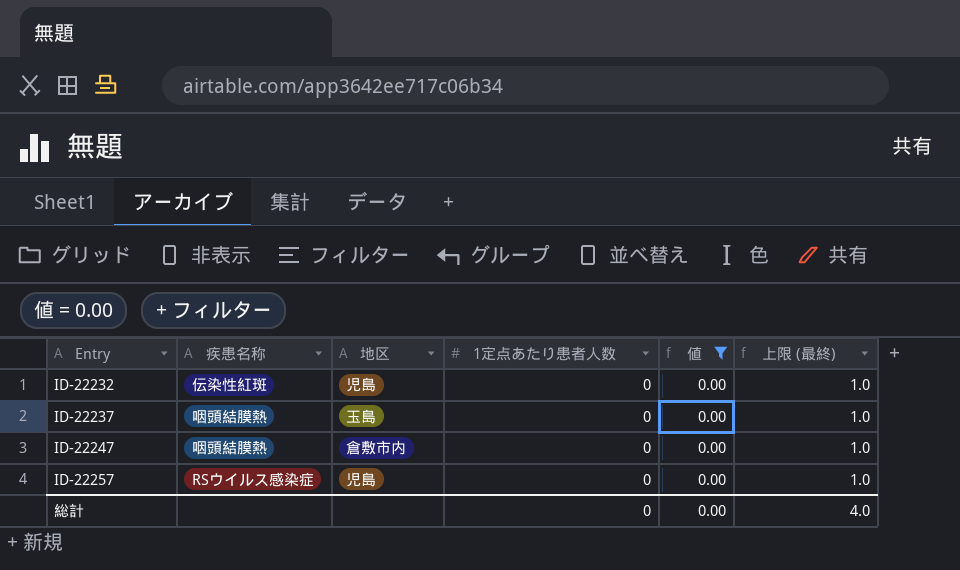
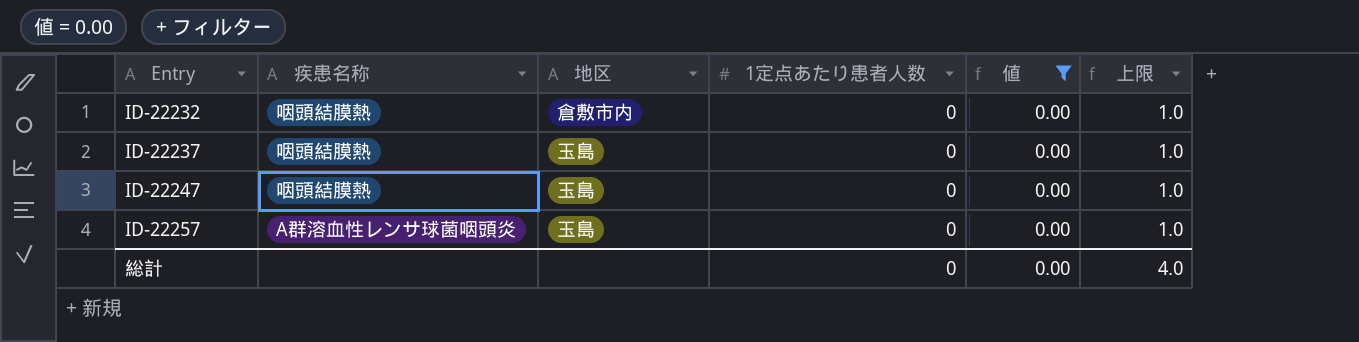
column name: 上限 (最終) -> 上限
ID-22232 | 疾患名称: 伝染性紅斑 -> 咽頭結膜熱
ID-22232 | 地区: 児島 -> 倉敷市内
ID-22247 | 地区: 倉敷市内 -> 玉島
ID-22257 | 疾患名称: RSウイルス感染症 -> A群溶血性レンサ球菌咽頭炎
ID-22257 | 地区: 児島 -> 玉島

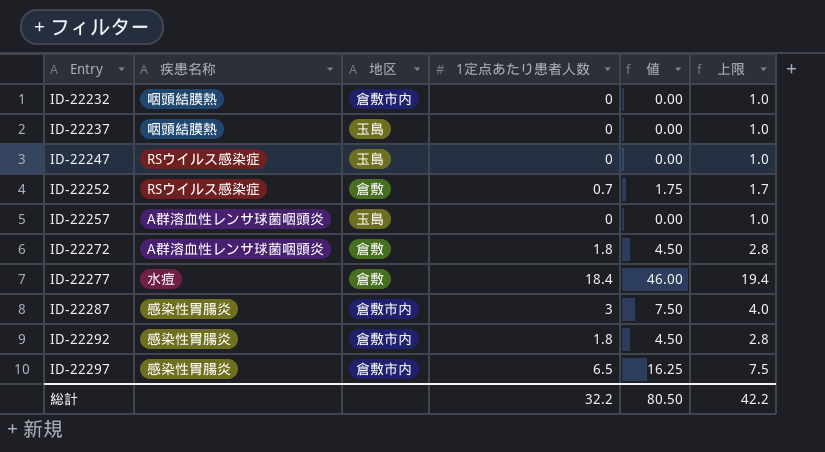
filter: 値 = 0.00 -> none
ID-22247 | 疾患名称: 咽頭結膜熱 -> RSウイルス感染症
総計 | 1定点あたり患者人数: 0 -> 32.2
総計 | 値: 0.00 -> 80.50
総計 | 上限: 4.0 -> 42.2

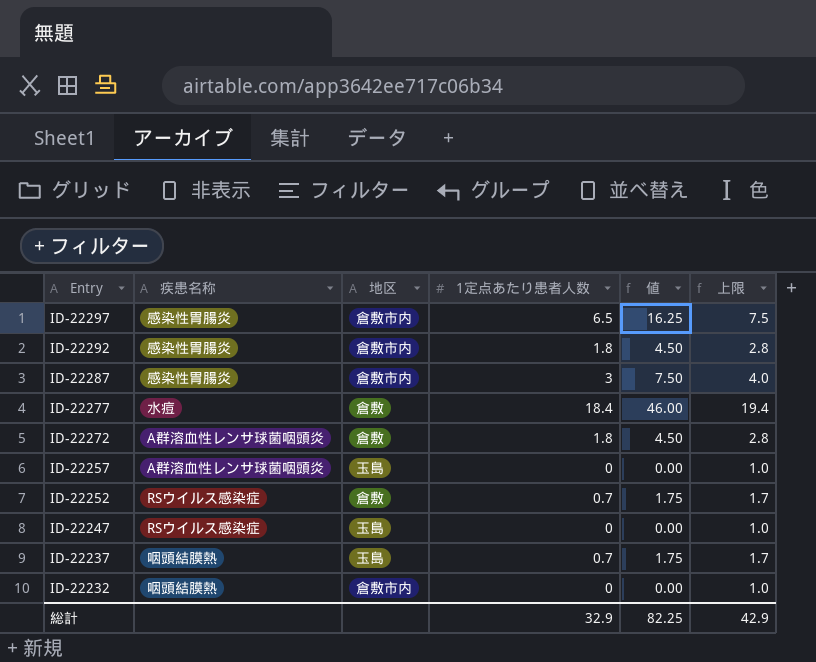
row order: Entry ascending -> Entry descending
ID-22237 | 1定点あたり患者人数: 0 -> 0.7
ID-22237 | 値: 0.00 -> 1.75
ID-22237 | 上限: 1.0 -> 1.7
総計 | 1定点あたり患者人数: 32.2 -> 32.9
総計 | 値: 80.50 -> 82.25
総計 | 上限: 42.2 -> 42.9

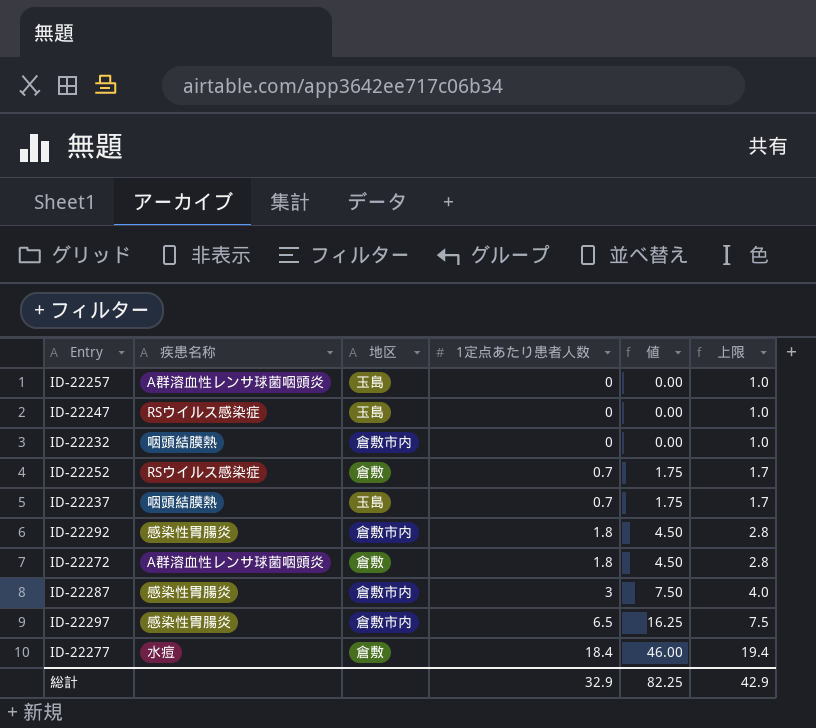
row order: Entry descending -> 1定点あたり患者人数 ascending

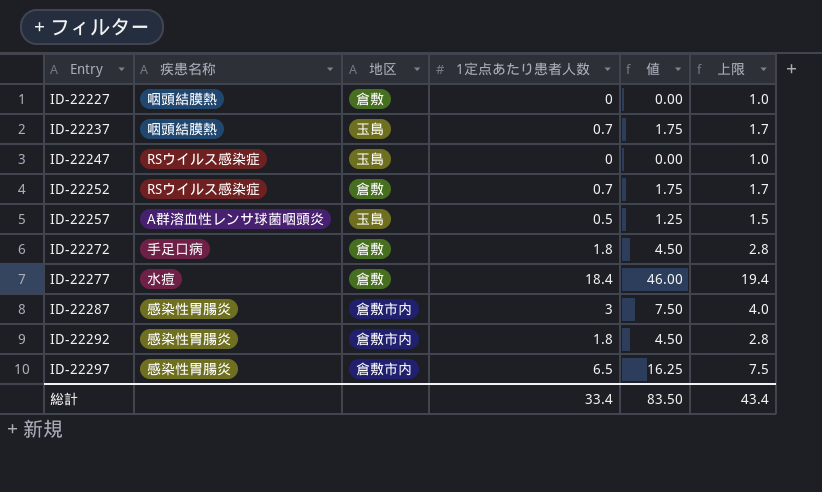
row order: 1定点あたり患者人数 ascending -> Entry ascending
row ID-22232: 咽頭結膜熱 | 倉敷市内 | 0 | 0.00 | 1.0 -> none
row ID-22227: none -> 咽頭結膜熱 | 倉敷 | 0 | 0.00 | 1.0
ID-22257 | 1定点あたり患者人数: 0 -> 0.5
ID-22257 | 値: 0.00 -> 1.25
ID-22257 | 上限: 1.0 -> 1.5
ID-22272 | 疾患名称: A群溶血性レンサ球菌咽頭炎 -> 手足口病
総計 | 1定点あたり患者人数: 32.9 -> 33.4
総計 | 値: 82.25 -> 83.50
総計 | 上限: 42.9 -> 43.4

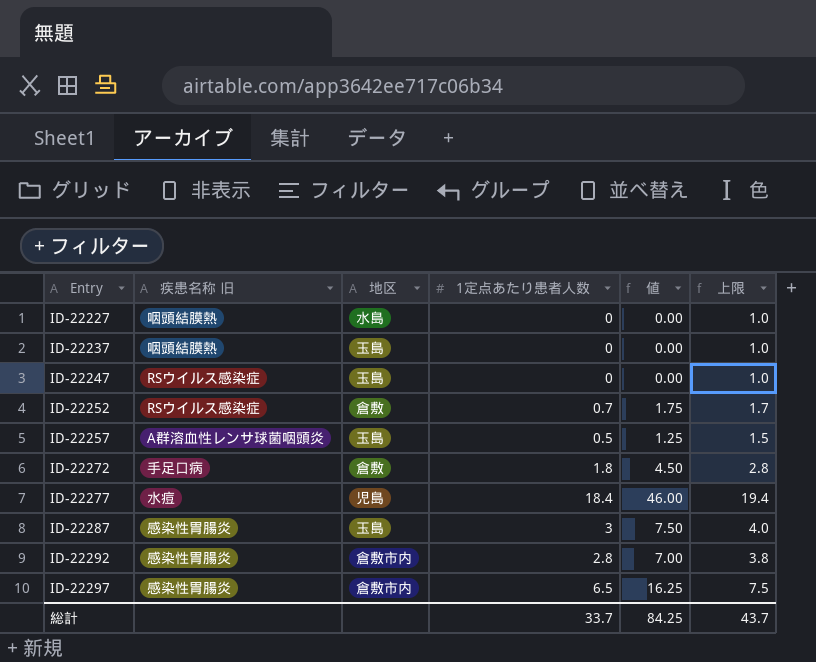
column name: 疾患名称 -> 疾患名称 旧
ID-22227 | 地区: 倉敷 -> 水島
ID-22237 | 1定点あたり患者人数: 0.7 -> 0
ID-22237 | 値: 1.75 -> 0.00
ID-22237 | 上限: 1.7 -> 1.0
ID-22277 | 地区: 倉敷 -> 児島
ID-22287 | 地区: 倉敷市内 -> 玉島
ID-22292 | 1定点あたり患者人数: 1.8 -> 2.8
ID-22292 | 値: 4.50 -> 7.00
ID-22292 | 上限: 2.8 -> 3.8
総計 | 1定点あたり患者人数: 33.4 -> 33.7
総計 | 値: 83.50 -> 84.25
総計 | 上限: 43.4 -> 43.7

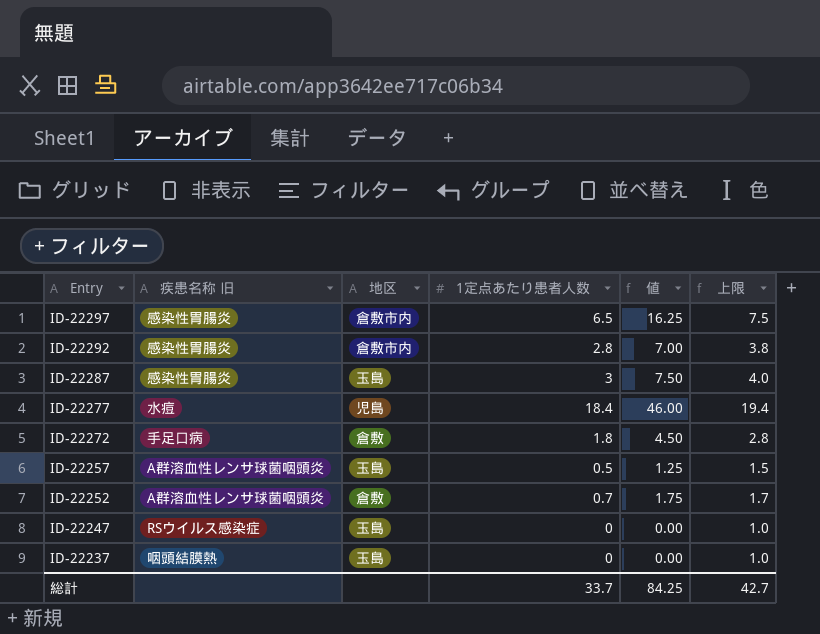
row order: Entry ascending -> Entry descending
row ID-22227: 咽頭結膜熱 | 水島 | 0 | 0.00 | 1.0 -> none
ID-22252 | 疾患名称 旧: RSウイルス感染症 -> A群溶血性レンサ球菌咽頭炎
総計 | 上限: 43.7 -> 42.7

